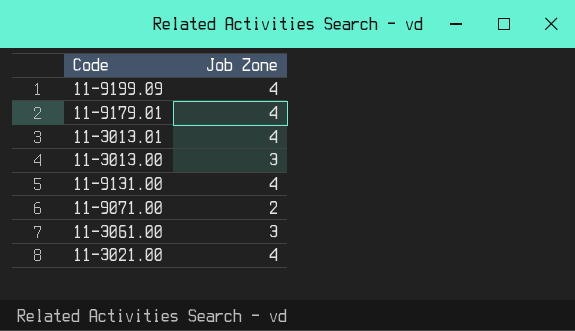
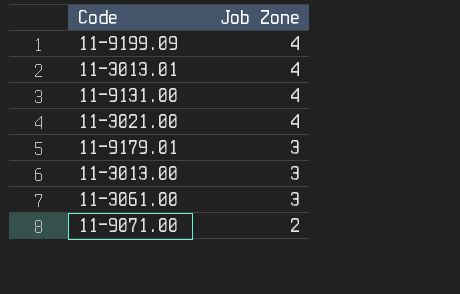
row order: none -> Job Zone descending
11-9179.01 | Job Zone: 4 -> 3

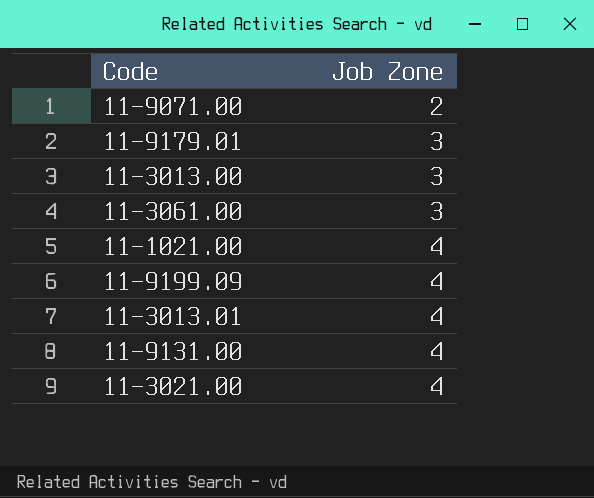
row order: Job Zone descending -> Job Zone ascending
row 11-1021.00: none -> 4

